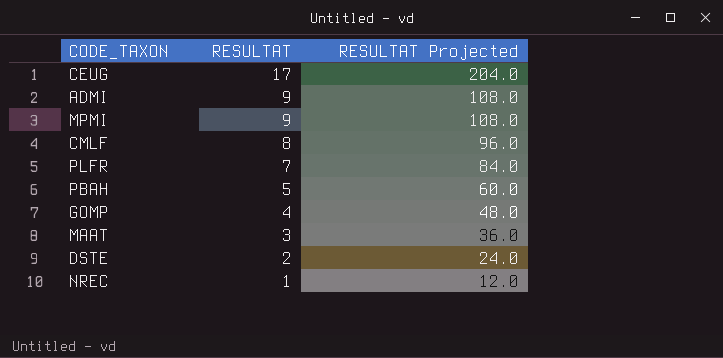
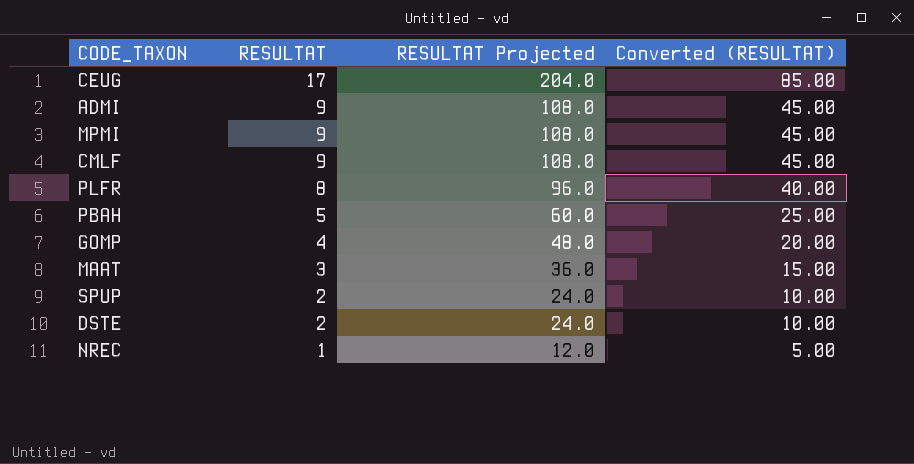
column Converted (RESULTAT) | formula: none -> [RESULTAT] * 5
CMLF | RESULTAT: 8 -> 9
CMLF | RESULTAT Projected: 96.0 -> 108.0
PLFR | RESULTAT: 7 -> 8
PLFR | RESULTAT Projected: 84.0 -> 96.0
row SPUP: none -> 2 | 24.0 | 10.00

